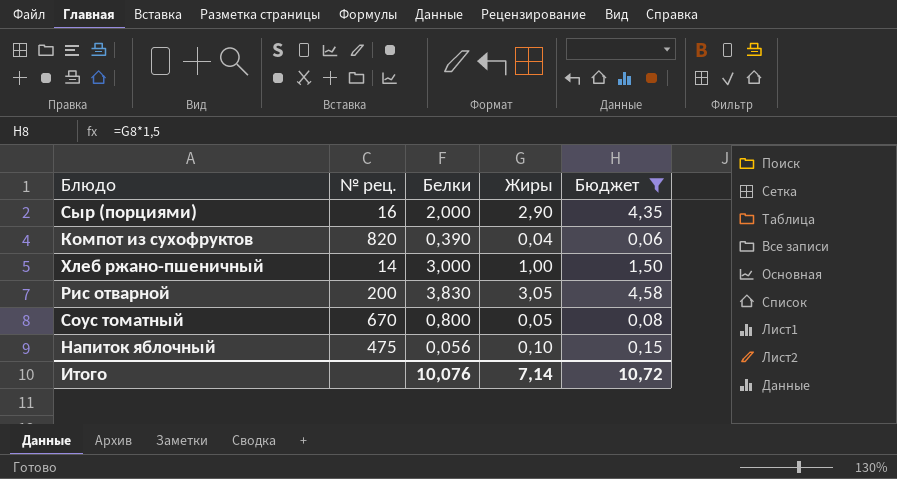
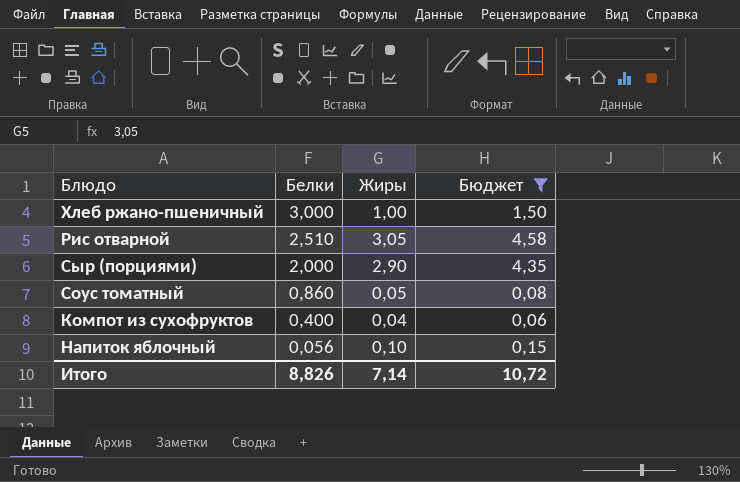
row order: none -> Белки descending
column № рец. | position: 2 -> none
Рис отварной | Белки: 3,830 -> 2,510
Соус томатный | Белки: 0,800 -> 0,860
Компот из сухофруктов | Белки: 0,390 -> 0,400
Итого | Белки: 10,076 -> 8,826

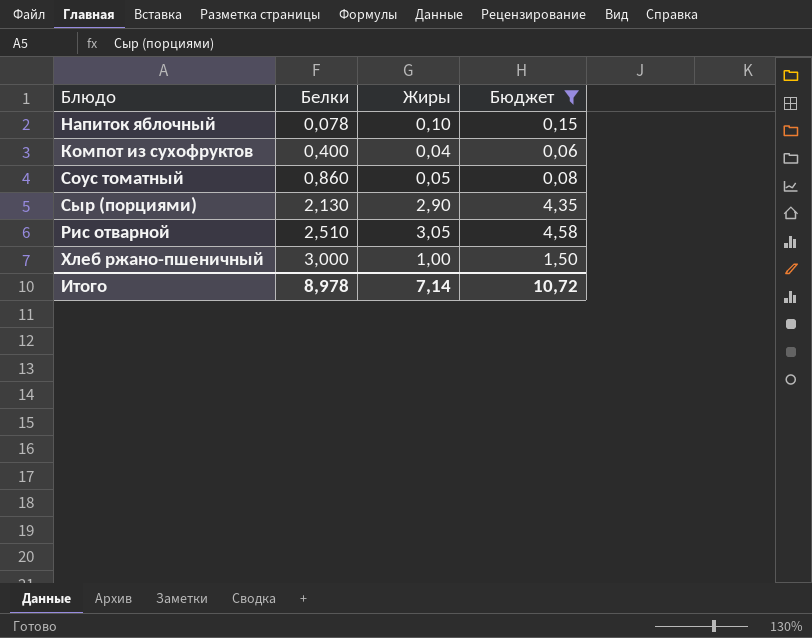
row order: Белки descending -> Белки ascending
Напиток яблочный | Белки: 0,056 -> 0,078
Сыр (порциями) | Белки: 2,000 -> 2,130
Итого | Белки: 8,826 -> 8,978

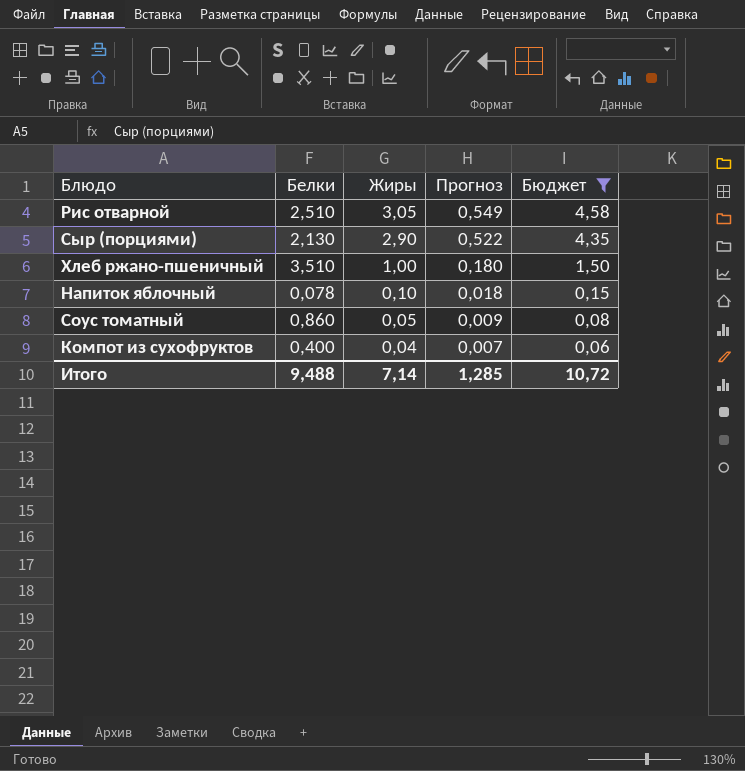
row order: Белки ascending -> Жиры descending
column Прогноз | formula: none -> [Жиры] * 0,18
Хлеб ржано-пшеничный | Белки: 3,000 -> 3,510
Итого | Белки: 8,978 -> 9,488

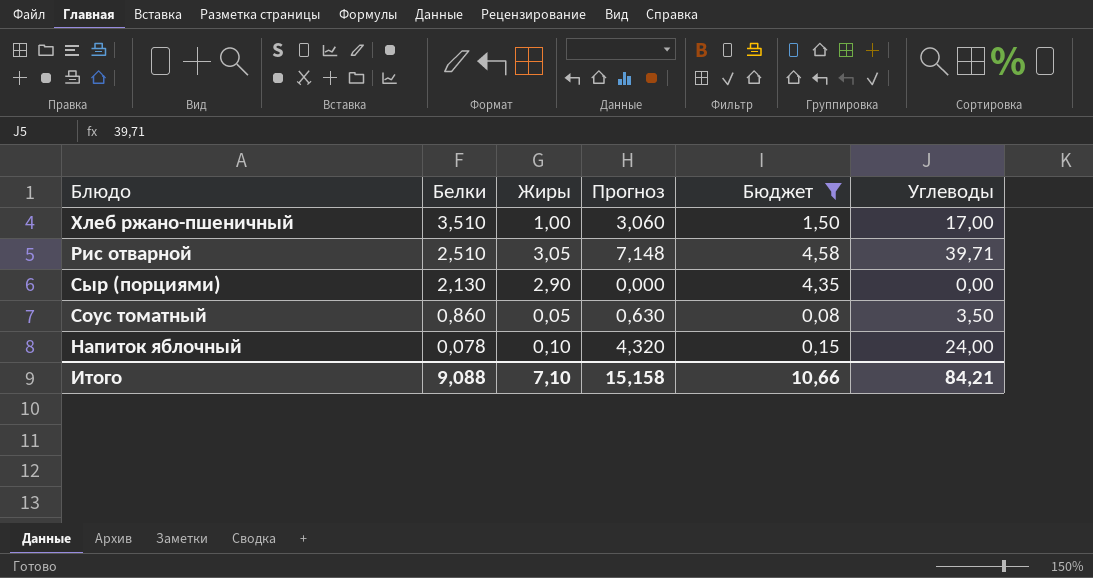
row order: Жиры descending -> Белки descending
column Прогноз | formula: [Жиры] * 0,18 -> [Углеводы] * 0,18
column Углеводы | position: none -> 6
row Компот из сухофруктов: 0,400 | 0,04 | 0,007 | 0,06 -> none
Итого | Белки: 9,488 -> 9,088
Итого | Жиры: 7,14 -> 7,10
Итого | Прогноз: 1,285 -> 15,158
Итого | Бюджет: 10,72 -> 10,66

